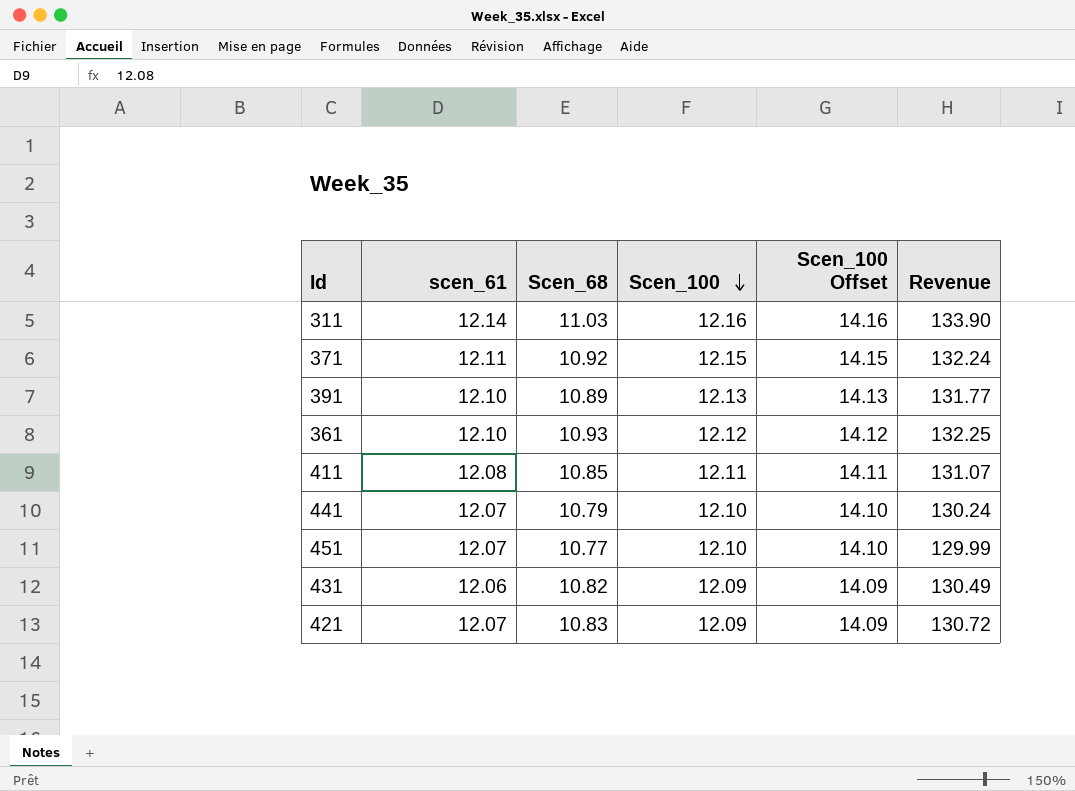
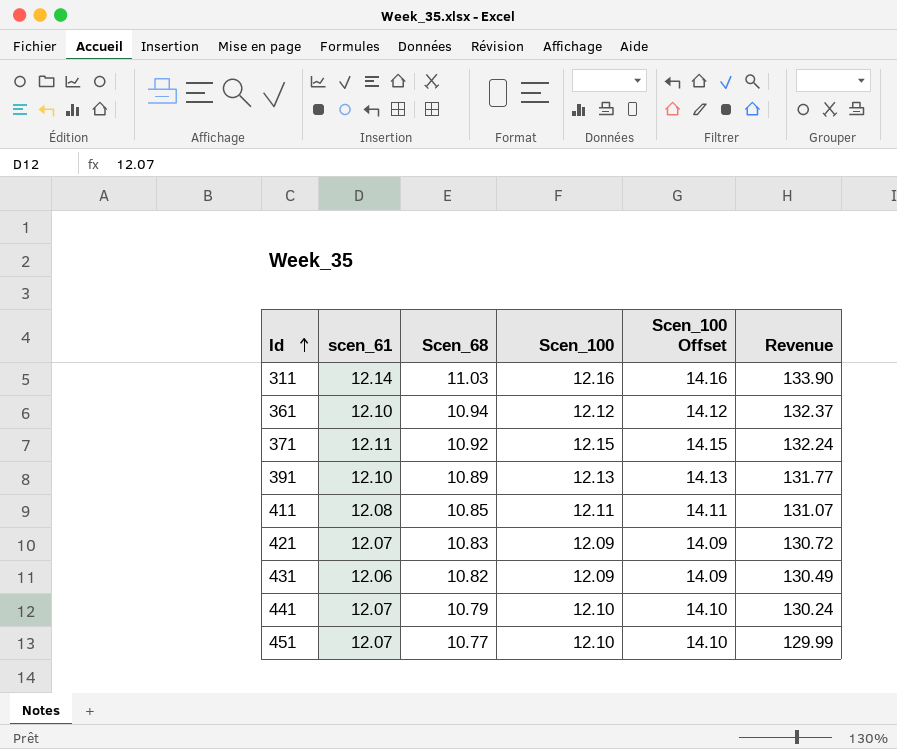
row order: Scen_100 descending -> Id ascending
361 | Scen_68: 10.93 -> 10.94
361 | Revenue: 132.25 -> 132.37

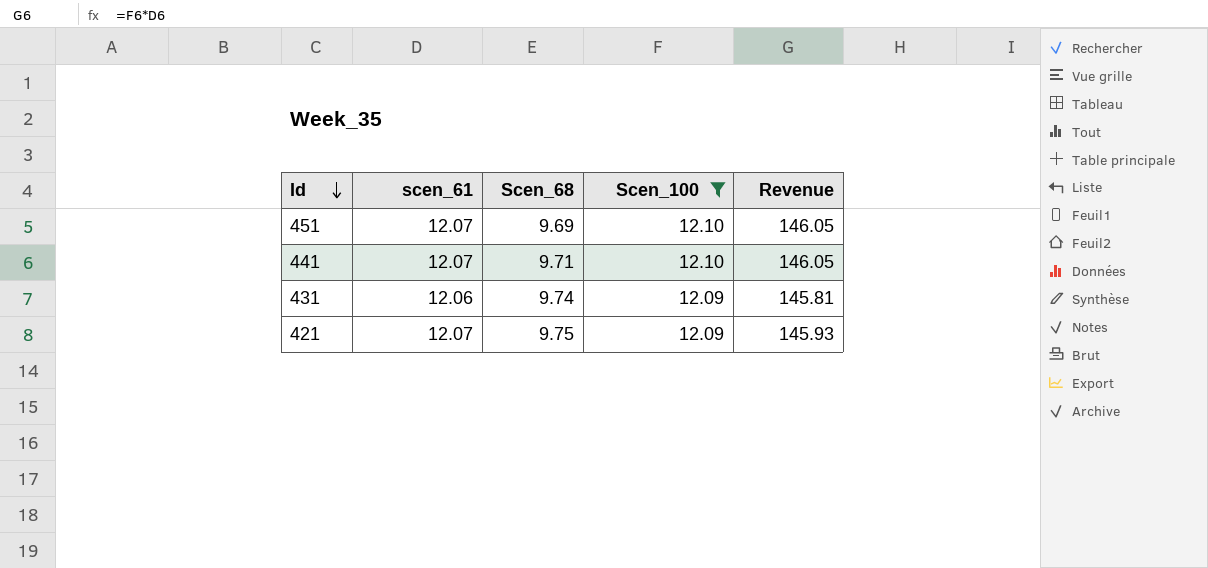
filter: none -> Scen_100 <= 12.10
row order: Id ascending -> Id descending
column Scen_100 Offset | formula: [Scen_100] + 2 -> none
column Revenue | formula: [scen_61] * [Scen_68] -> [scen_61] * [Scen_100]
451 | Scen_68: 10.77 -> 9.69
441 | Scen_68: 10.79 -> 9.71
431 | Scen_68: 10.82 -> 9.74
421 | Scen_68: 10.83 -> 9.75

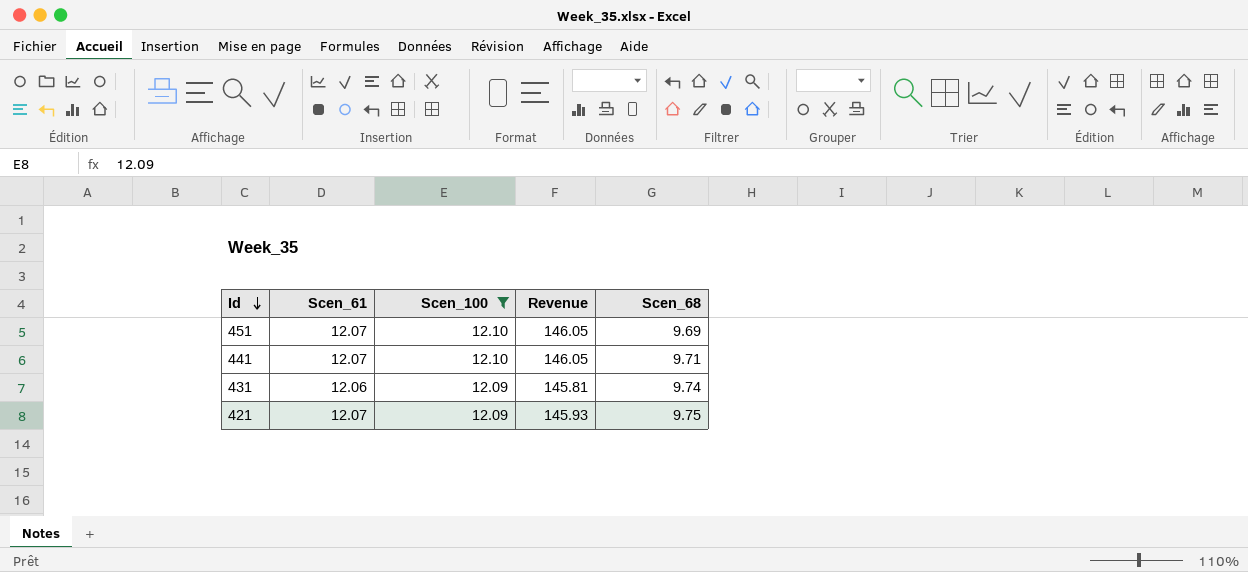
column name: scen_61 -> Scen_61
column Scen_68 | position: 3 -> 5

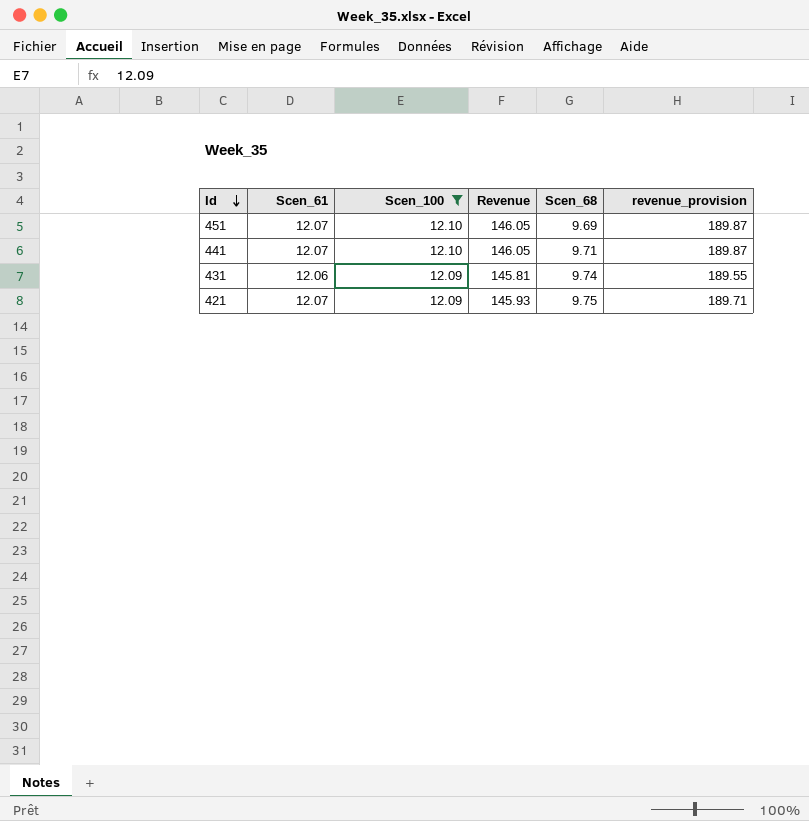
column revenue_provision | formula: none -> [Revenue] * 1.3

